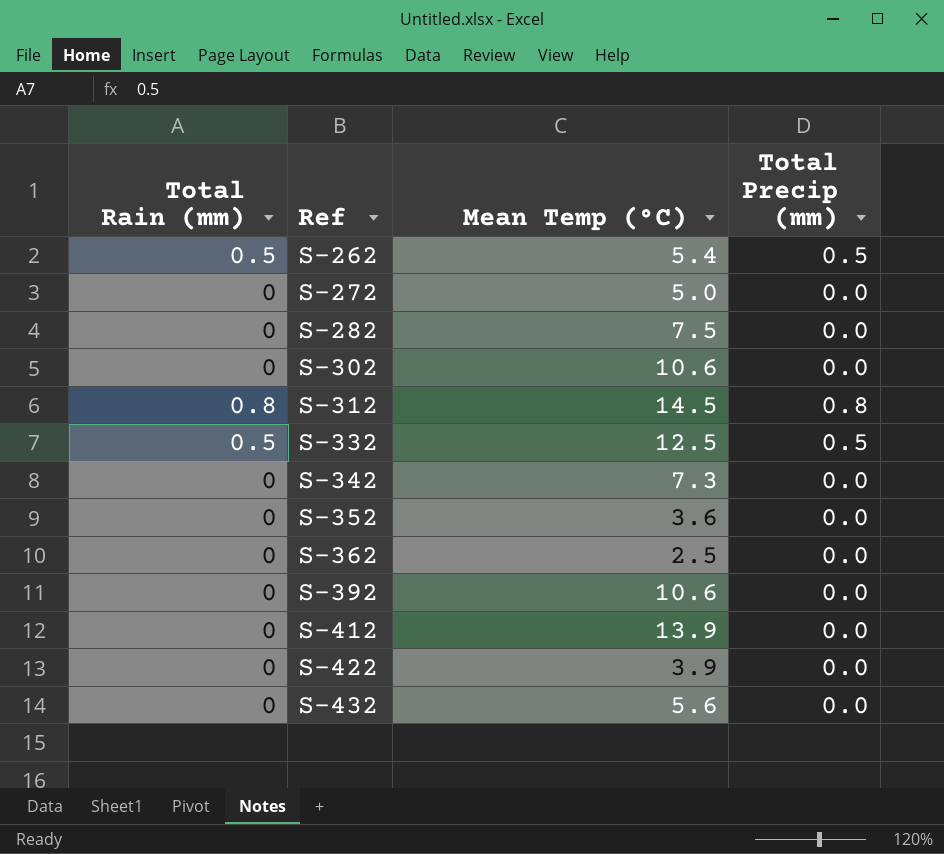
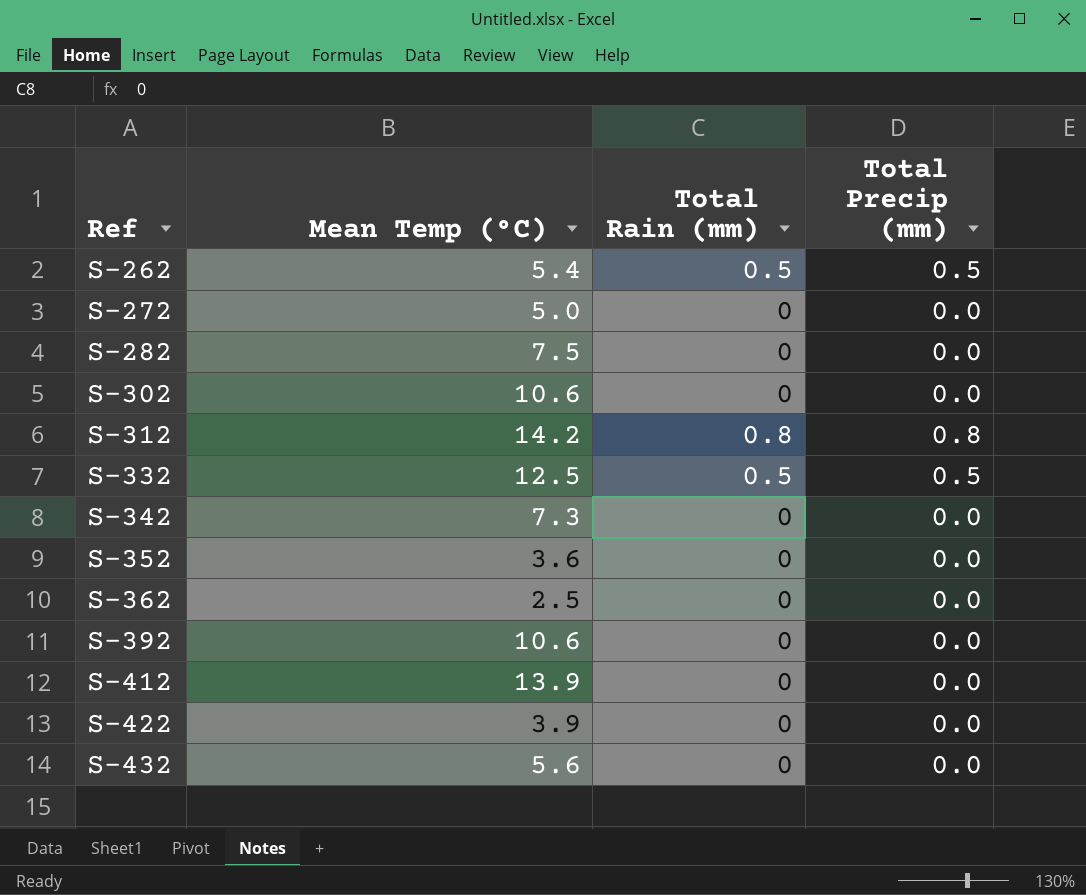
column Total Rain (mm) | position: 1 -> 3
S-312 | Mean Temp (°C): 14.5 -> 14.2

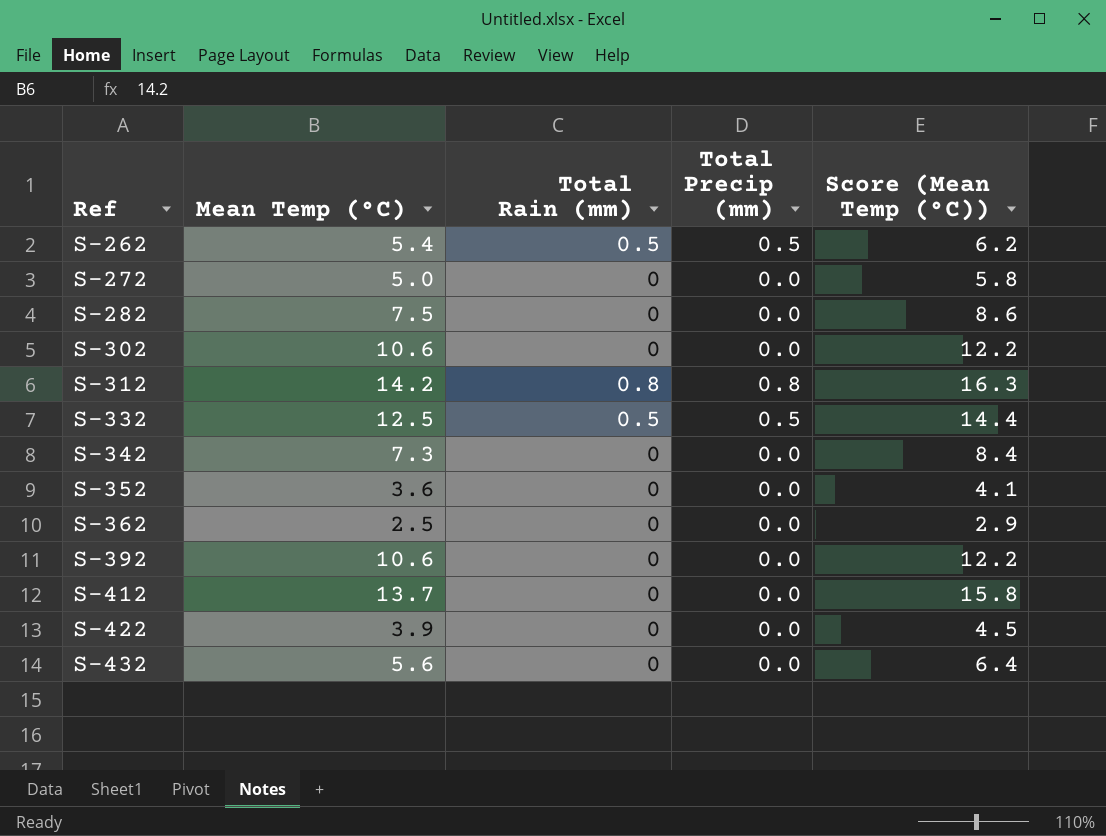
column Score (Mean Temp (°C)) | formula: none -> [Mean Temp (°C)] * 1.15
S-412 | Mean Temp (°C): 13.9 -> 13.7

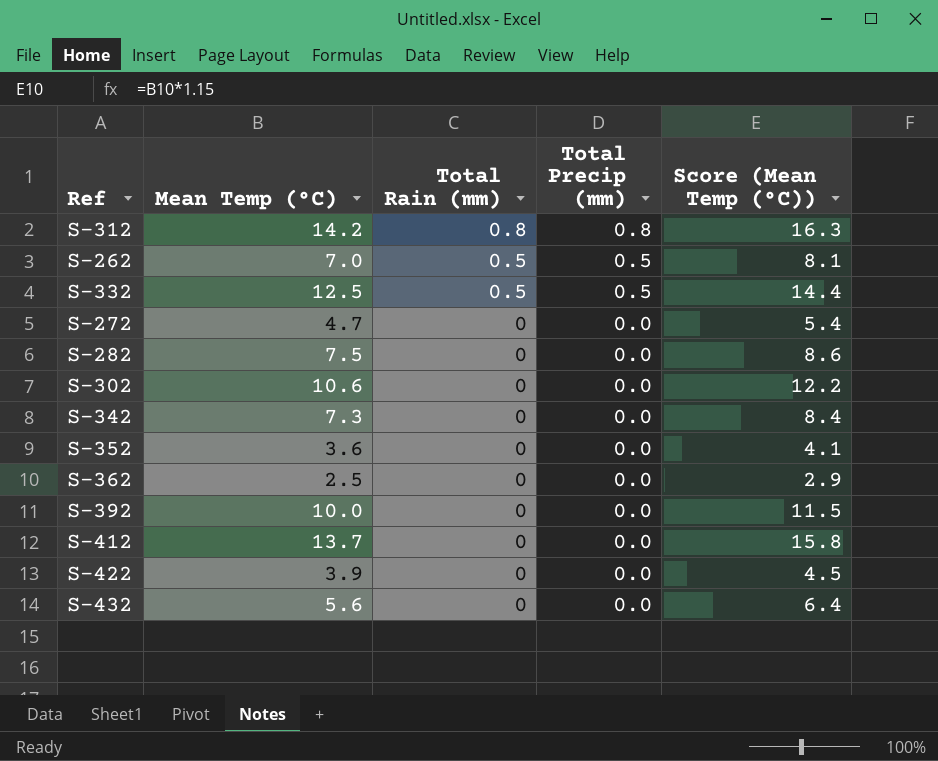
row order: Ref ascending -> Total Rain (mm) descending
S-262 | Mean Temp (°C): 5.4 -> 7.0
S-262 | Score (Mean Temp (°C)): 6.2 -> 8.1
S-272 | Mean Temp (°C): 5.0 -> 4.7
S-272 | Score (Mean Temp (°C)): 5.8 -> 5.4
S-392 | Mean Temp (°C): 10.6 -> 10.0
S-392 | Score (Mean Temp (°C)): 12.2 -> 11.5

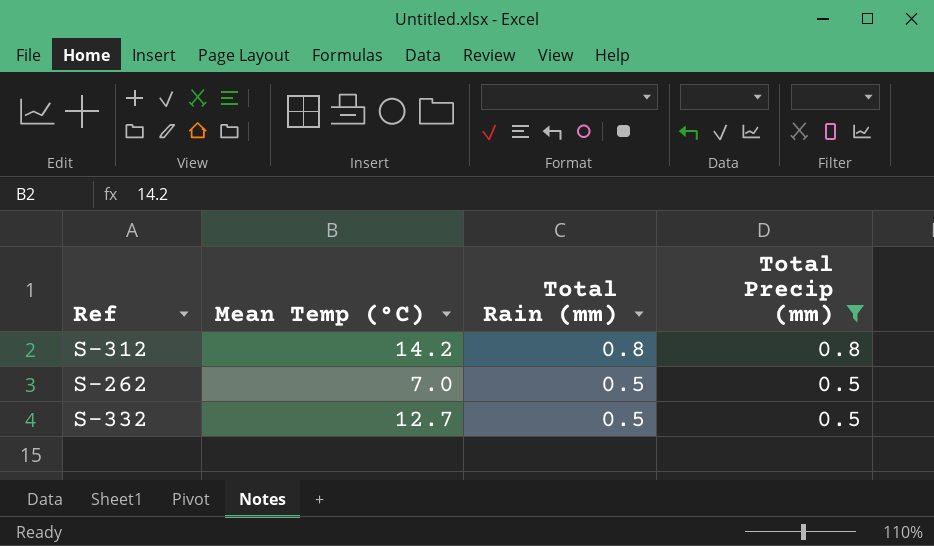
filter: none -> Total Precip (mm) != 0.0
column Score (Mean Temp (°C)) | formula: [Mean Temp (°C)] * 1.15 -> none
S-332 | Mean Temp (°C): 12.5 -> 12.7

